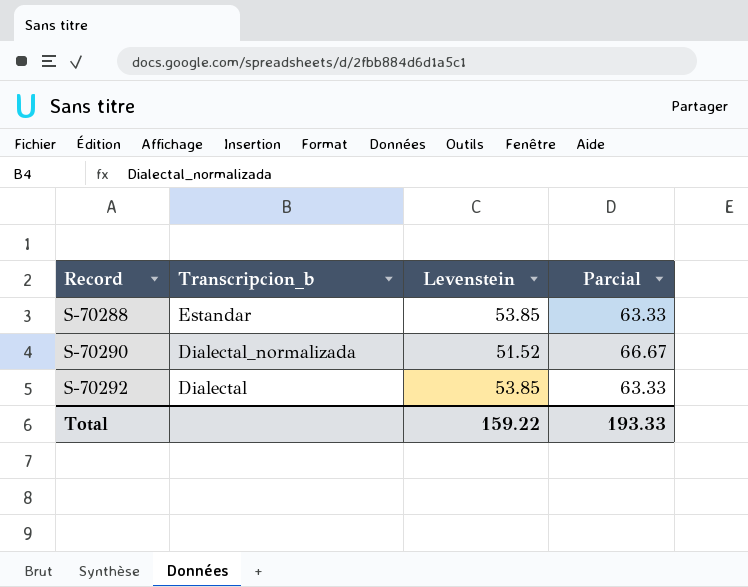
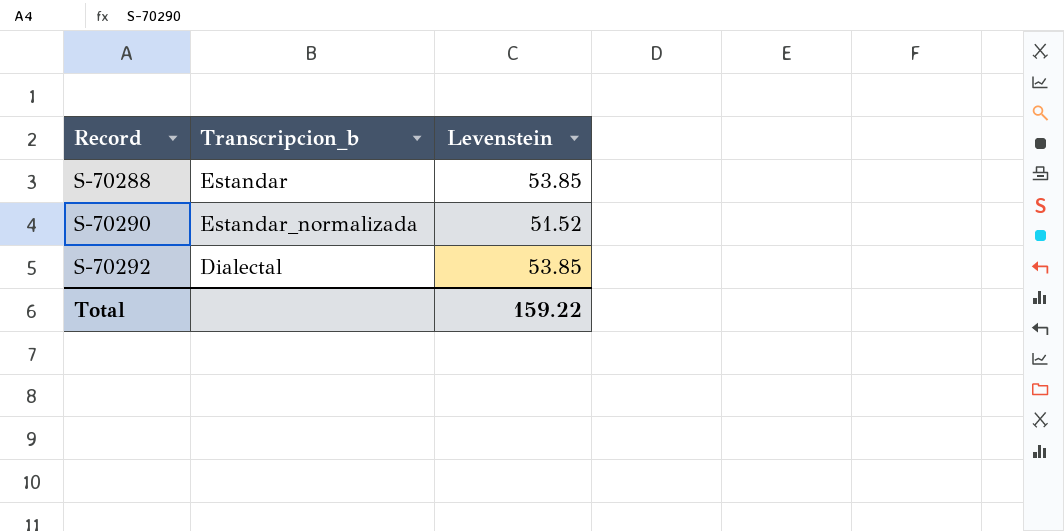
column Parcial | position: 4 -> none
S-70290 | Transcripcion_b: Dialectal_normalizada -> Estandar_normalizada

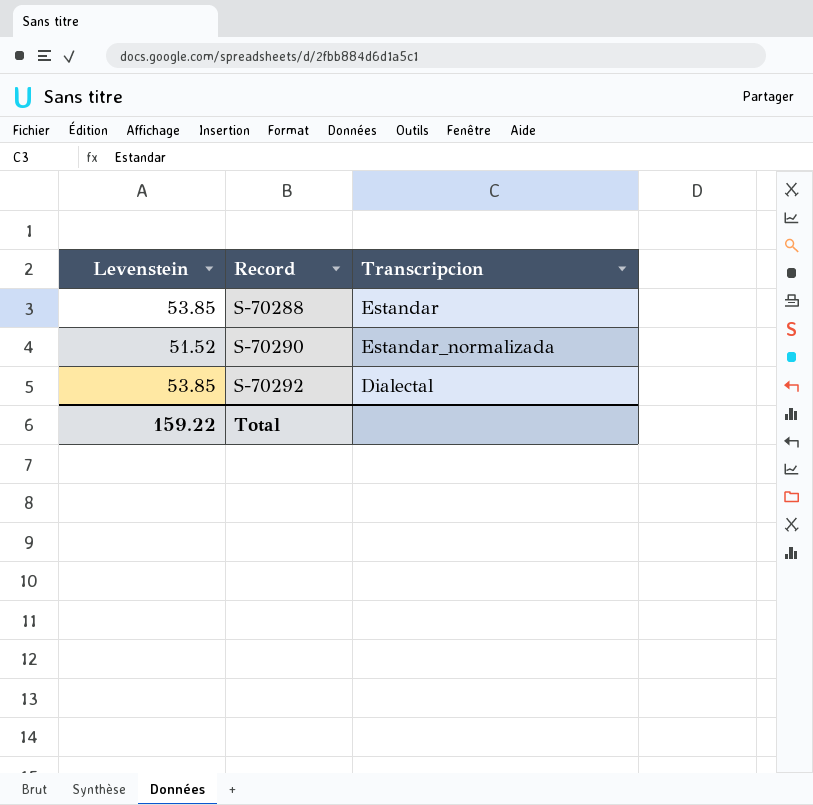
column Levenstein | position: 3 -> 1
column name: Transcripcion_b -> Transcripcion

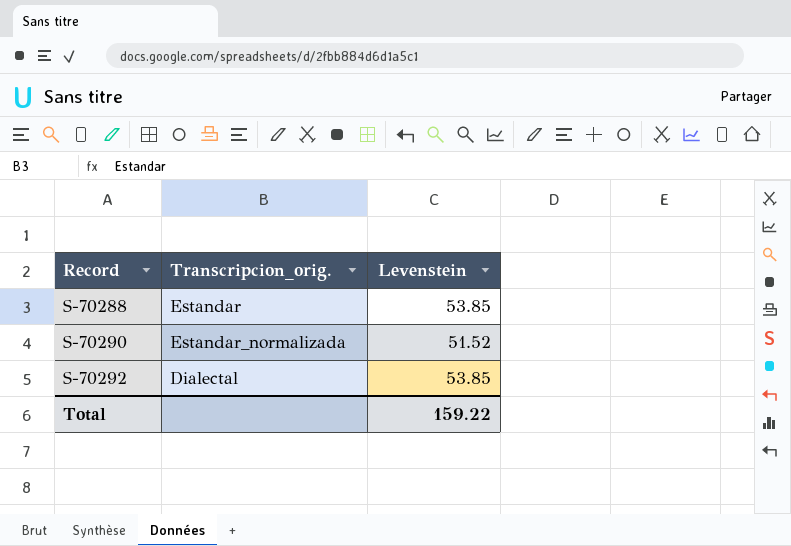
column name: Transcripcion -> Transcripcion_orig.
column Levenstein | position: 1 -> 3

